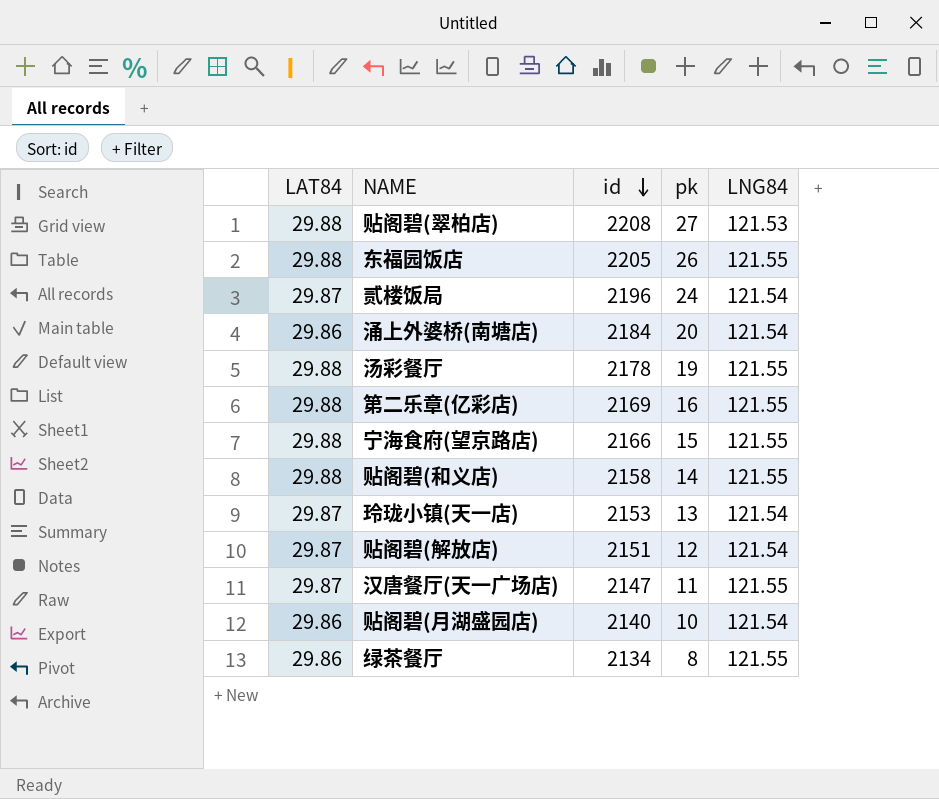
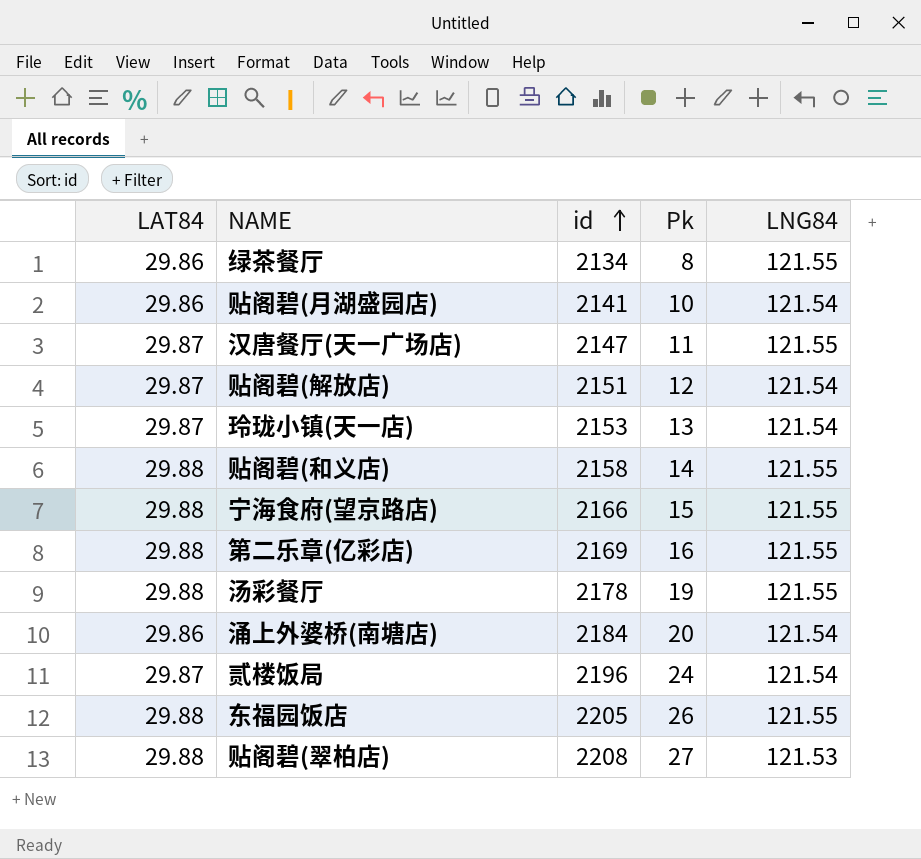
row order: id descending -> id ascending
column name: pk -> Pk
贴阁碧(月湖盛园店) | id: 2140 -> 2141

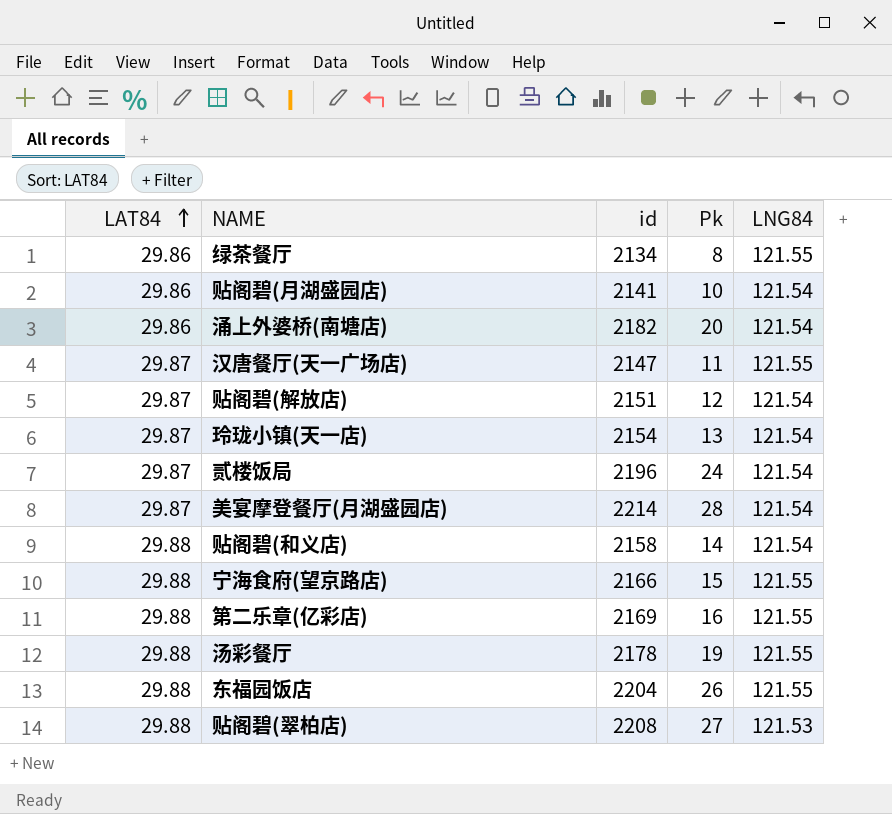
row order: id ascending -> LAT84 ascending
涌上外婆桥(南塘店) | id: 2184 -> 2182
玲珑小镇(天一店) | id: 2153 -> 2154
row 美宴摩登餐厅(月湖盛园店): none -> 29.87 | 2214 | 28 | 121.54
贴阁碧(和义店) | LNG84: 121.55 -> 121.54
东福园饭店 | id: 2205 -> 2204

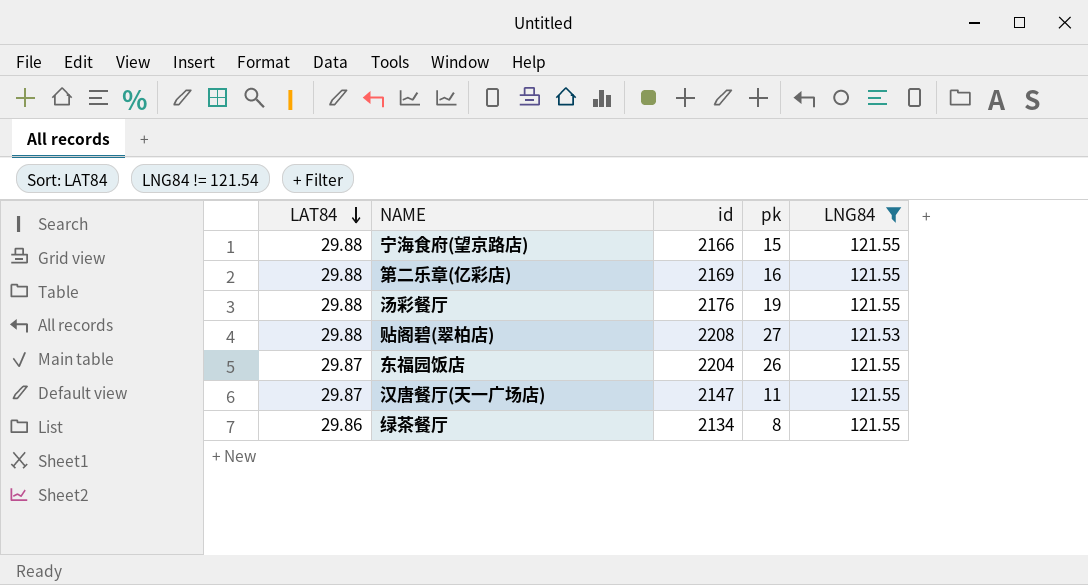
filter: none -> LNG84 != 121.54
row order: LAT84 ascending -> LAT84 descending
column name: Pk -> pk
汤彩餐厅 | id: 2178 -> 2176
东福园饭店 | LAT84: 29.88 -> 29.87

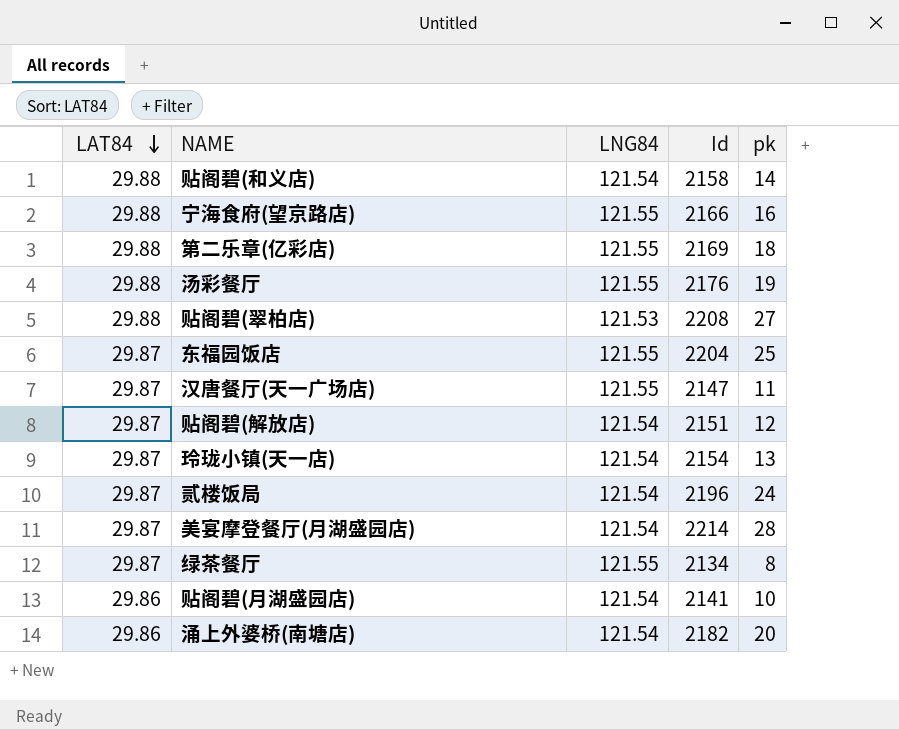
filter: LNG84 != 121.54 -> none
column LNG84 | position: 5 -> 3
column name: id -> Id
宁海食府(望京路店) | pk: 15 -> 16
第二乐章(亿彩店) | pk: 16 -> 18
东福园饭店 | pk: 26 -> 25
绿茶餐厅 | LAT84: 29.86 -> 29.87

